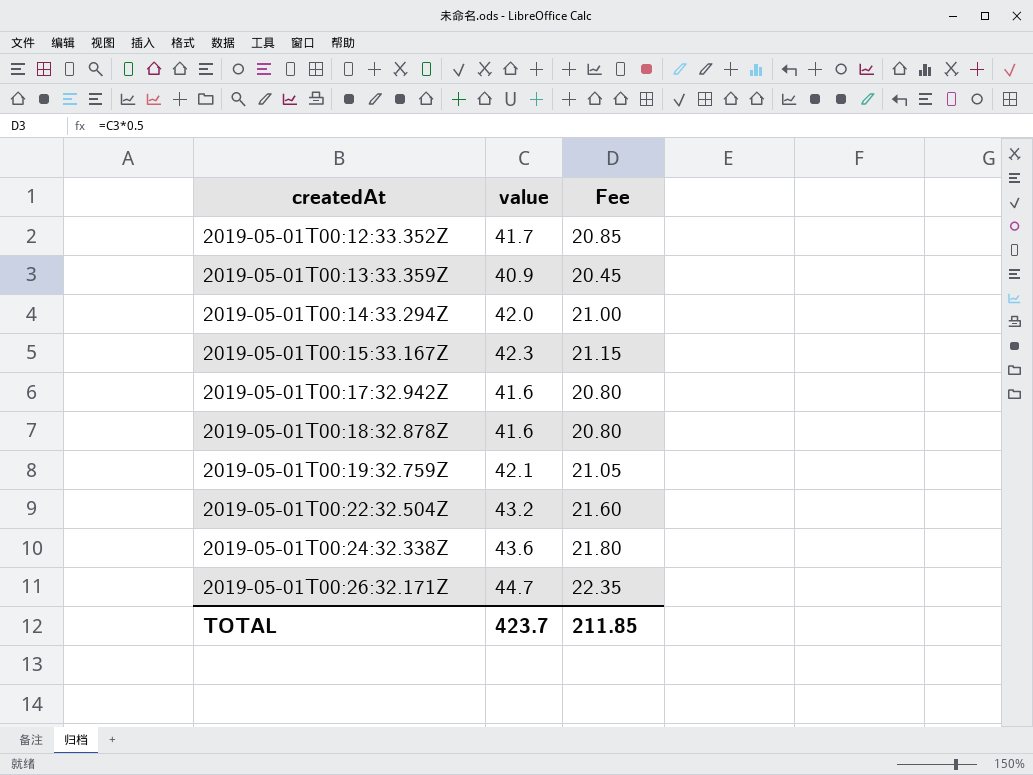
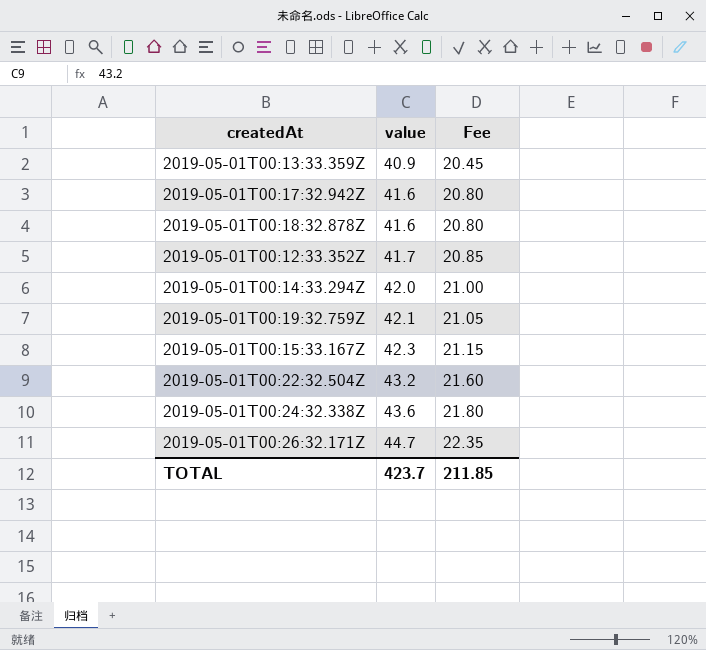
row order: createdAt ascending -> value ascending

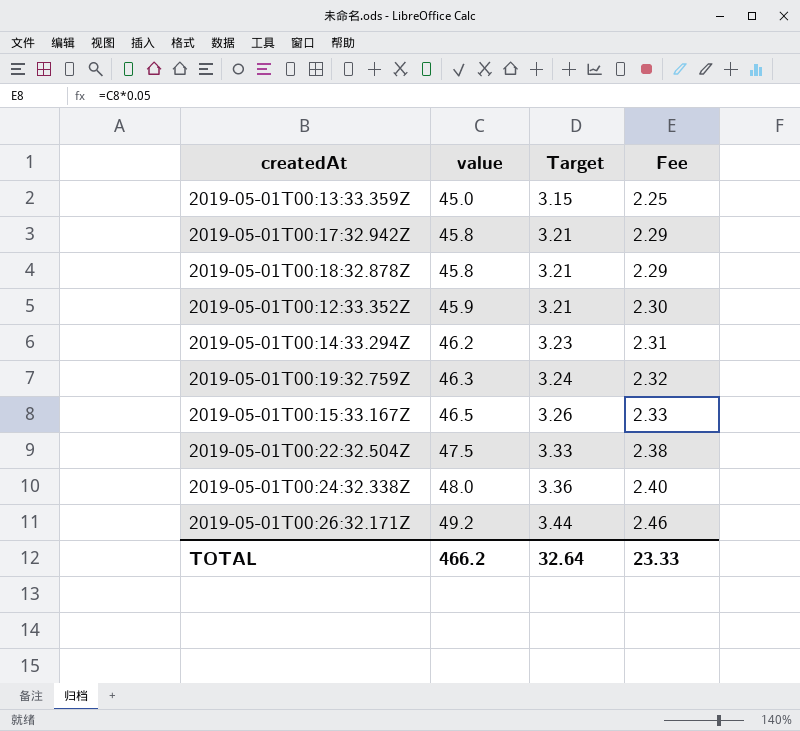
column Target | formula: none -> [value] * 0.07
column Fee | formula: [value] * 0.5 -> [value] * 0.05
2019-05-01T00:13:33.359Z | value: 40.9 -> 45.0
2019-05-01T00:17:32.942Z | value: 41.6 -> 45.8
2019-05-01T00:18:32.878Z | value: 41.6 -> 45.8
2019-05-01T00:12:33.352Z | value: 41.7 -> 45.9
2019-05-01T00:14:33.294Z | value: 42.0 -> 46.2
2019-05-01T00:19:32.759Z | value: 42.1 -> 46.3
2019-05-01T00:15:33.167Z | value: 42.3 -> 46.5
2019-05-01T00:22:32.504Z | value: 43.2 -> 47.5
2019-05-01T00:24:32.338Z | value: 43.6 -> 48.0
2019-05-01T00:26:32.171Z | value: 44.7 -> 49.2
TOTAL | value: 423.7 -> 466.2
TOTAL | Fee: 211.85 -> 23.33

